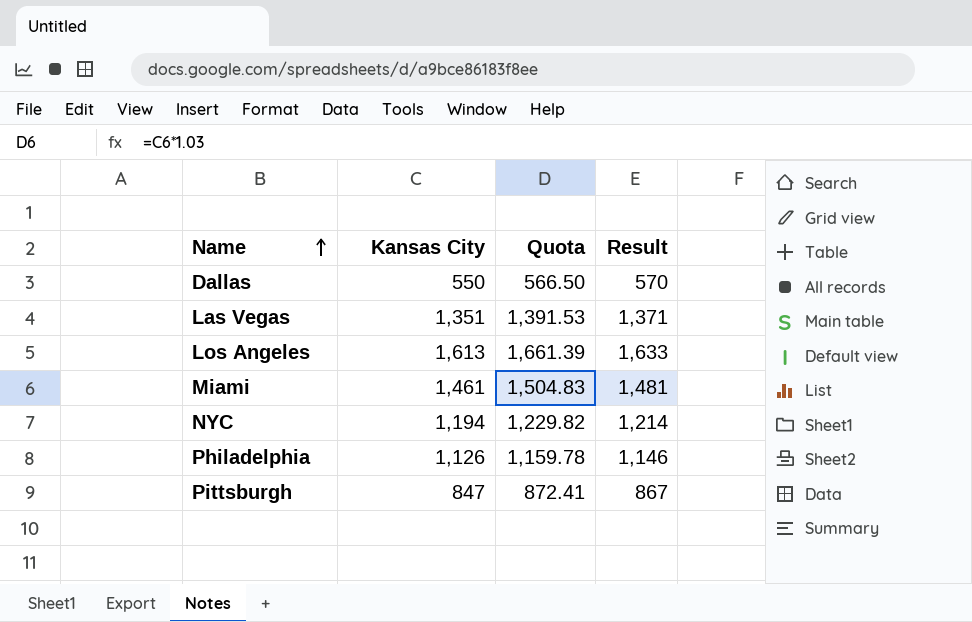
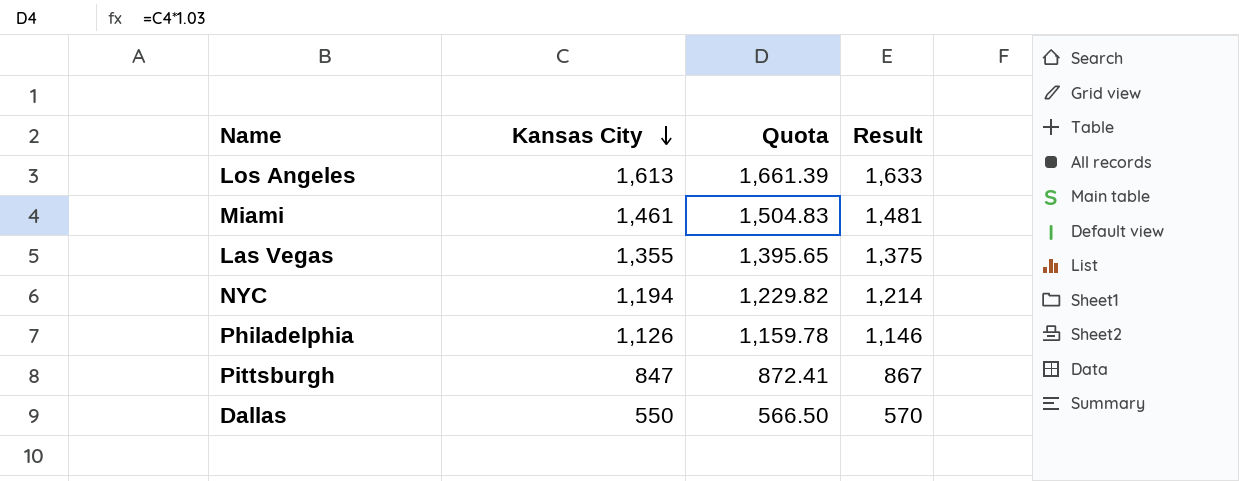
row order: Name ascending -> Kansas City descending
Las Vegas | Kansas City: 1,351 -> 1,355
Las Vegas | Quota: 1,391.53 -> 1,395.65
Las Vegas | Result: 1,371 -> 1,375

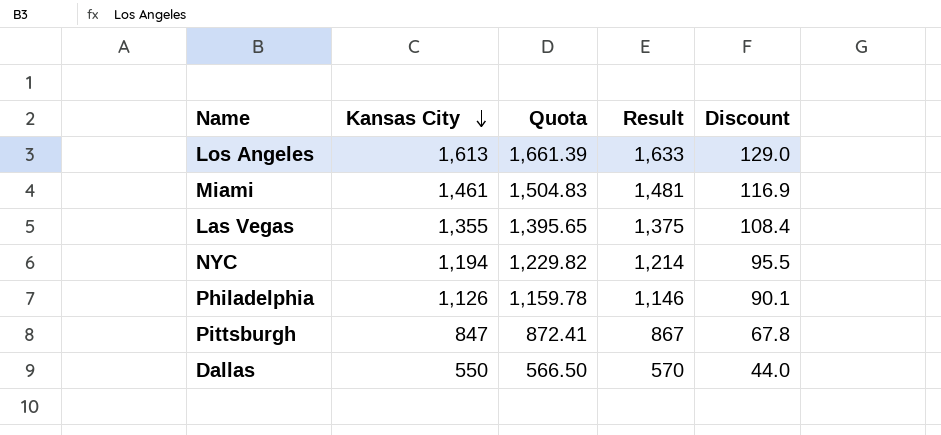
column Discount | formula: none -> [Kansas City] * 0.08

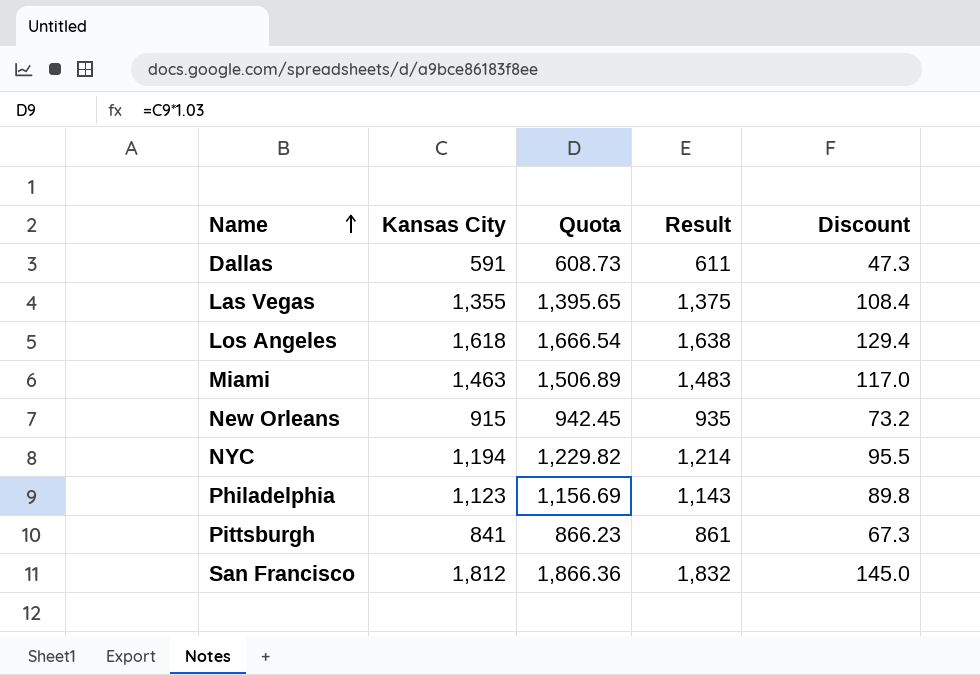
row order: Kansas City descending -> Name ascending
Dallas | Kansas City: 550 -> 591
Dallas | Quota: 566.50 -> 608.73
Dallas | Result: 570 -> 611
Dallas | Discount: 44.0 -> 47.3
Los Angeles | Kansas City: 1,613 -> 1,618
Los Angeles | Quota: 1,661.39 -> 1,666.54
Los Angeles | Result: 1,633 -> 1,638
Los Angeles | Discount: 129.0 -> 129.4
Miami | Kansas City: 1,461 -> 1,463
Miami | Quota: 1,504.83 -> 1,506.89
Miami | Result: 1,481 -> 1,483
Miami | Discount: 116.9 -> 117.0
row New Orleans: none -> 915 | 942.45 | 935 | 73.2
Philadelphia | Kansas City: 1,126 -> 1,123
Philadelphia | Quota: 1,159.78 -> 1,156.69
Philadelphia | Result: 1,146 -> 1,143
Philadelphia | Discount: 90.1 -> 89.8
Pittsburgh | Kansas City: 847 -> 841
Pittsburgh | Quota: 872.41 -> 866.23
Pittsburgh | Result: 867 -> 861
Pittsburgh | Discount: 67.8 -> 67.3
row San Francisco: none -> 1,812 | 1,866.36 | 1,832 | 145.0

